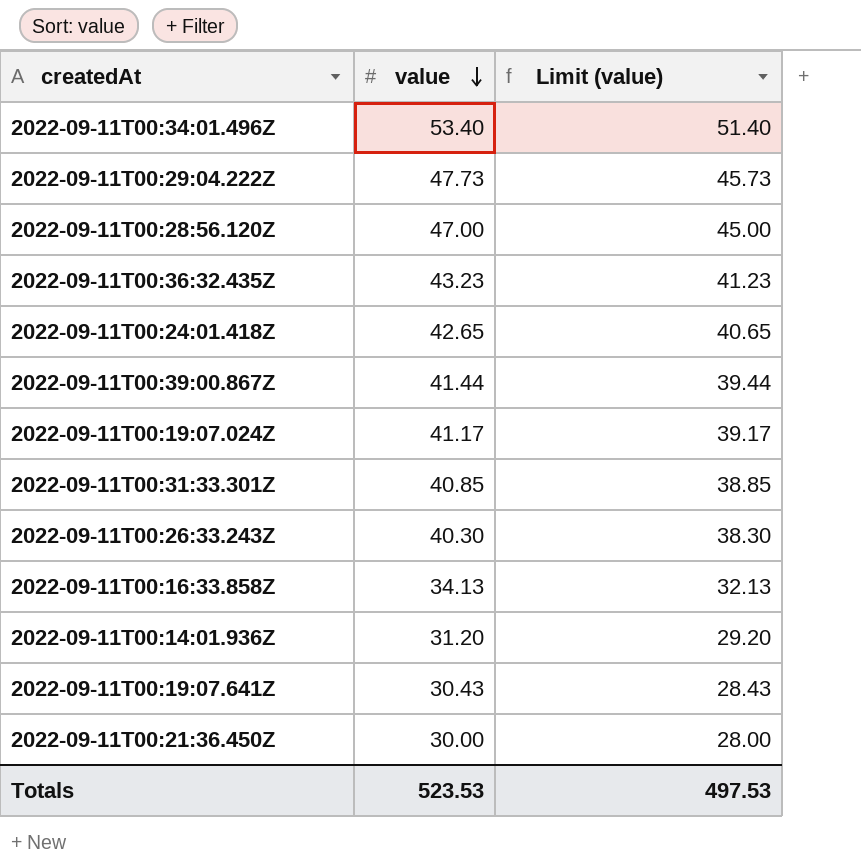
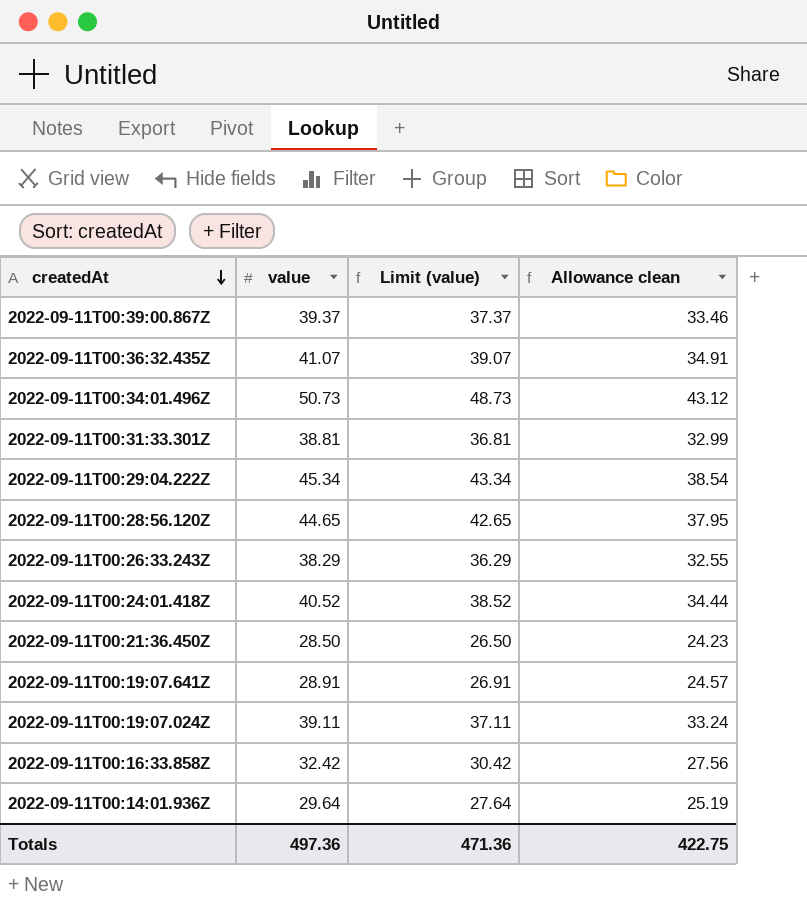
row order: value descending -> createdAt descending
column Allowance clean | formula: none -> [value] * 0.85
2022-09-11T00:39:00.867Z | value: 41.44 -> 39.37
2022-09-11T00:39:00.867Z | Limit (value): 39.44 -> 37.37
2022-09-11T00:36:32.435Z | value: 43.23 -> 41.07
2022-09-11T00:36:32.435Z | Limit (value): 41.23 -> 39.07
2022-09-11T00:34:01.496Z | value: 53.40 -> 50.73
2022-09-11T00:34:01.496Z | Limit (value): 51.40 -> 48.73
2022-09-11T00:31:33.301Z | value: 40.85 -> 38.81
2022-09-11T00:31:33.301Z | Limit (value): 38.85 -> 36.81
2022-09-11T00:29:04.222Z | value: 47.73 -> 45.34
2022-09-11T00:29:04.222Z | Limit (value): 45.73 -> 43.34
2022-09-11T00:28:56.120Z | value: 47.00 -> 44.65
2022-09-11T00:28:56.120Z | Limit (value): 45.00 -> 42.65
2022-09-11T00:26:33.243Z | value: 40.30 -> 38.29
2022-09-11T00:26:33.243Z | Limit (value): 38.30 -> 36.29
2022-09-11T00:24:01.418Z | value: 42.65 -> 40.52
2022-09-11T00:24:01.418Z | Limit (value): 40.65 -> 38.52
2022-09-11T00:21:36.450Z | value: 30.00 -> 28.50
2022-09-11T00:21:36.450Z | Limit (value): 28.00 -> 26.50
2022-09-11T00:19:07.641Z | value: 30.43 -> 28.91
2022-09-11T00:19:07.641Z | Limit (value): 28.43 -> 26.91
2022-09-11T00:19:07.024Z | value: 41.17 -> 39.11
2022-09-11T00:19:07.024Z | Limit (value): 39.17 -> 37.11
2022-09-11T00:16:33.858Z | value: 34.13 -> 32.42
2022-09-11T00:16:33.858Z | Limit (value): 32.13 -> 30.42
2022-09-11T00:14:01.936Z | value: 31.20 -> 29.64
2022-09-11T00:14:01.936Z | Limit (value): 29.20 -> 27.64
Totals | value: 523.53 -> 497.36
Totals | Limit (value): 497.53 -> 471.36

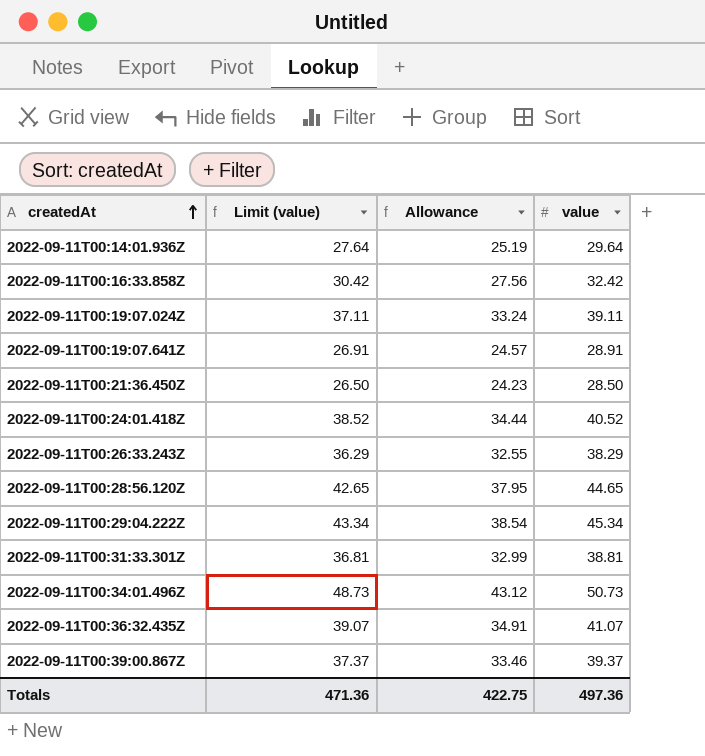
row order: createdAt descending -> createdAt ascending
column name: Allowance clean -> Allowance
column value | position: 2 -> 4

